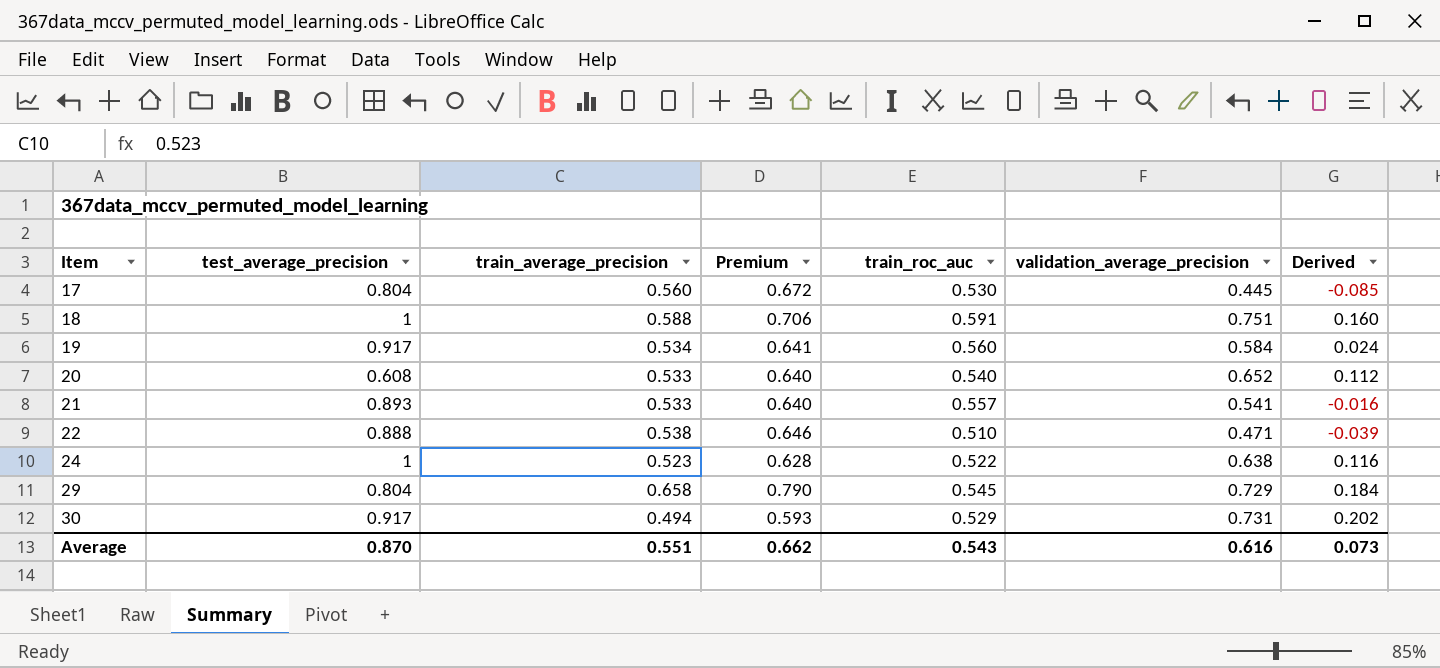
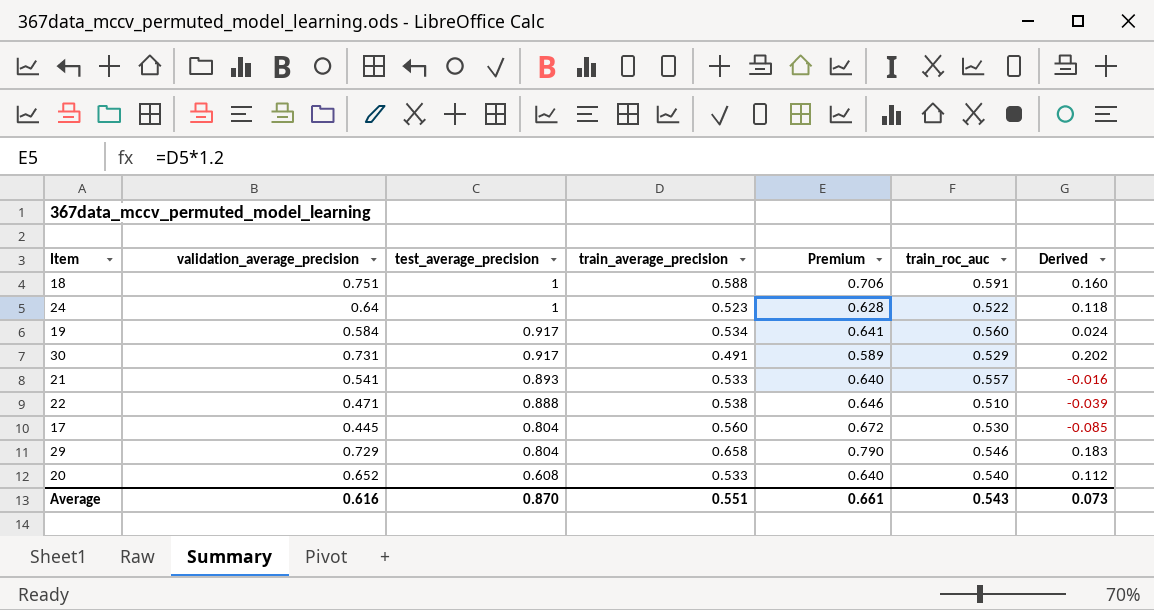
row order: Item ascending -> test_average_precision descending
column validation_average_precision | position: 6 -> 2
24 | validation_average_precision: 0.638 -> 0.64
24 | Derived: 0.116 -> 0.118
30 | train_average_precision: 0.494 -> 0.491
30 | Premium: 0.593 -> 0.589
29 | train_roc_auc: 0.545 -> 0.546
29 | Derived: 0.184 -> 0.183
Average | Premium: 0.662 -> 0.661

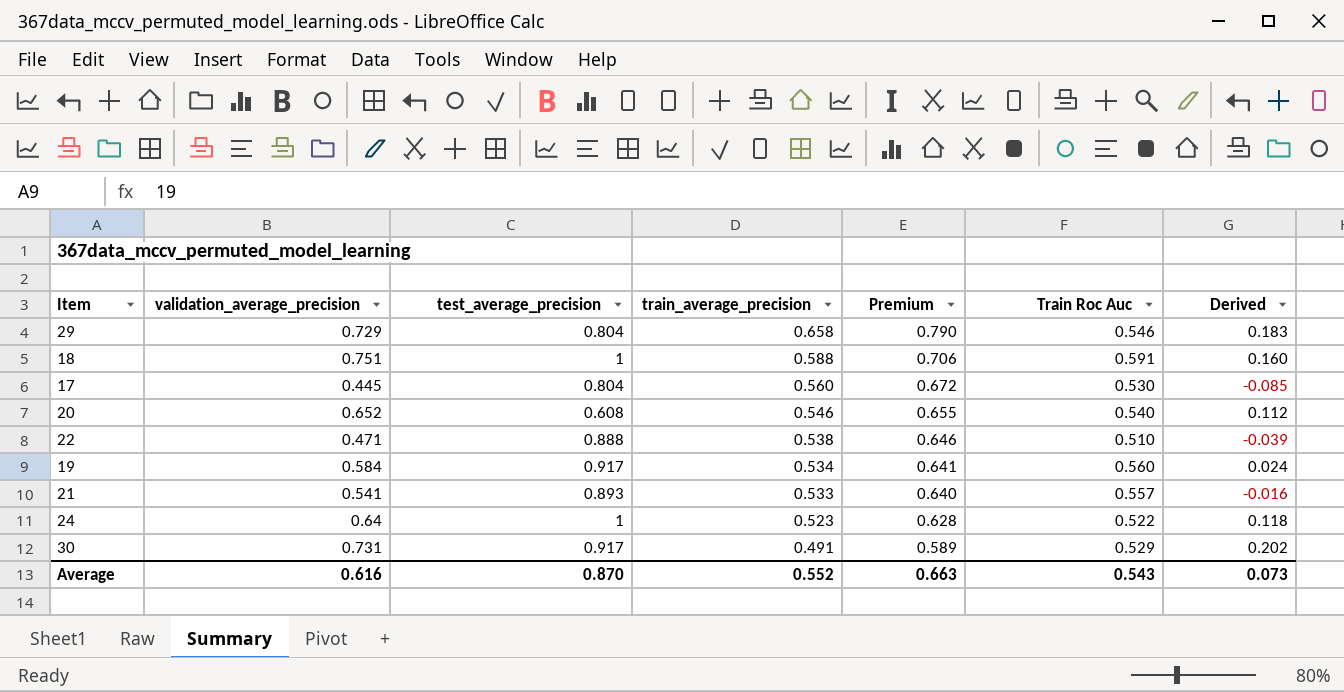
row order: test_average_precision descending -> train_average_precision descending
column name: train_roc_auc -> Train Roc Auc
20 | train_average_precision: 0.533 -> 0.546
20 | Premium: 0.640 -> 0.655
Average | train_average_precision: 0.551 -> 0.552
Average | Premium: 0.661 -> 0.663

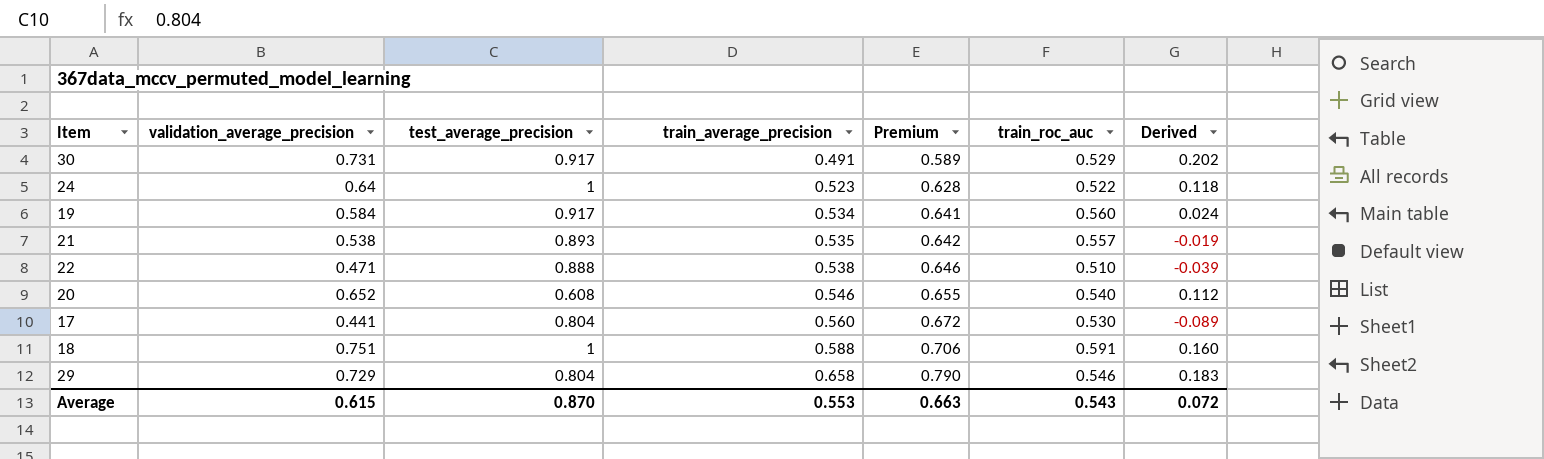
row order: train_average_precision descending -> train_average_precision ascending
column name: Train Roc Auc -> train_roc_auc
21 | validation_average_precision: 0.541 -> 0.538
21 | train_average_precision: 0.533 -> 0.535
21 | Premium: 0.640 -> 0.642
21 | Derived: -0.016 -> -0.019
17 | validation_average_precision: 0.445 -> 0.441
17 | Derived: -0.085 -> -0.089
Average | validation_average_precision: 0.616 -> 0.615
Average | train_average_precision: 0.552 -> 0.553
Average | Derived: 0.073 -> 0.072

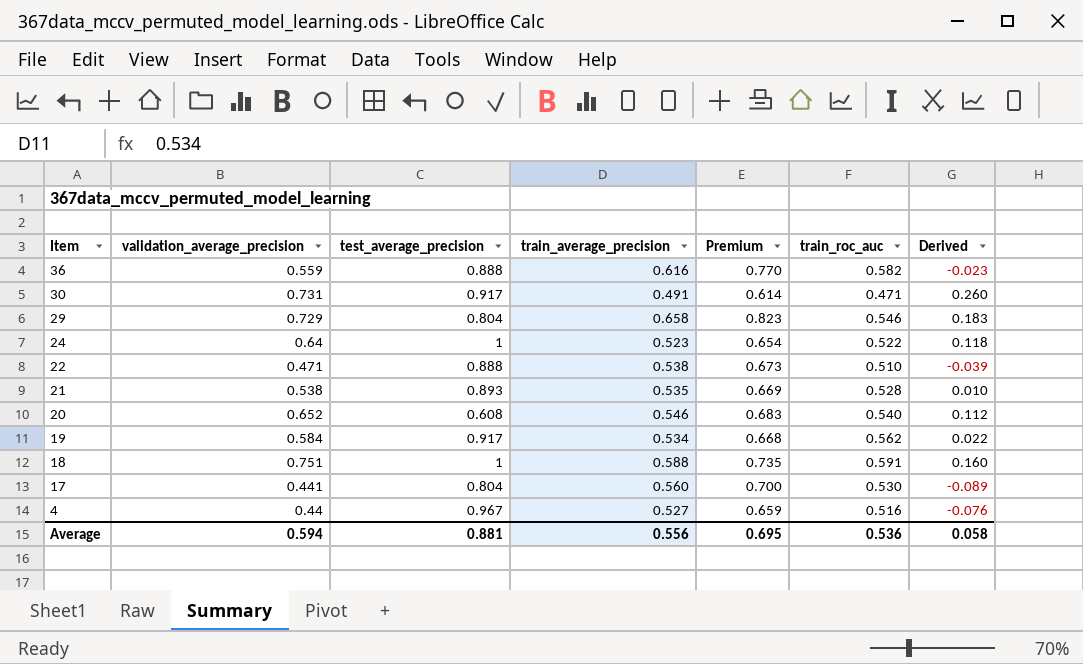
row order: train_average_precision ascending -> Item descending
column Premium | formula: [train_average_precision] * 1.2 -> [train_average_precision] * 1.25
row 36: none -> 0.559 | 0.888 | 0.616 | 0.770 | 0.582 | -0.023
30 | train_roc_auc: 0.529 -> 0.471
30 | Derived: 0.202 -> 0.260
21 | train_roc_auc: 0.557 -> 0.528
21 | Derived: -0.019 -> 0.010
19 | train_roc_auc: 0.560 -> 0.562
19 | Derived: 0.024 -> 0.022
row 4: none -> 0.44 | 0.967 | 0.527 | 0.659 | 0.516 | -0.076
Average | validation_average_precision: 0.615 -> 0.594
Average | test_average_precision: 0.870 -> 0.881
Average | train_average_precision: 0.553 -> 0.556
Average | Premium: 0.663 -> 0.695
Average | train_roc_auc: 0.543 -> 0.536
Average | Derived: 0.072 -> 0.058

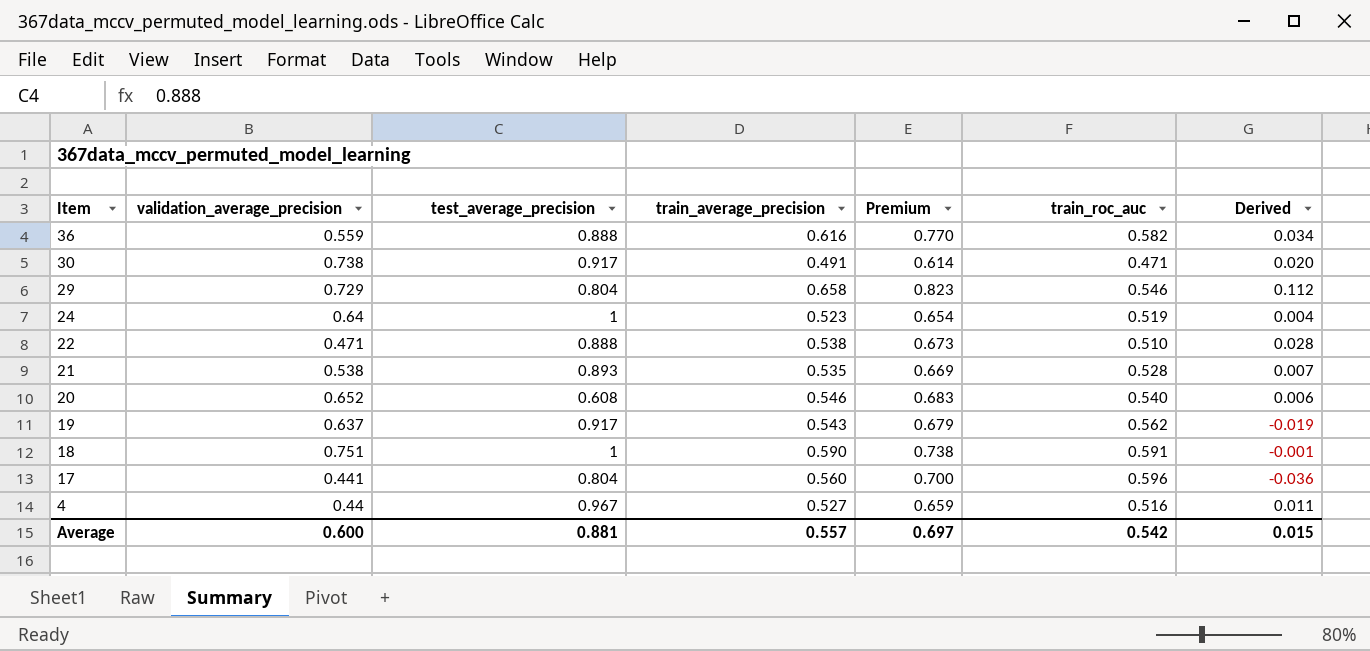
column Derived | formula: [validation_average_precision] - [train_roc_auc] -> [train_average_precision] - [train_roc_auc]
30 | validation_average_precision: 0.731 -> 0.738
24 | train_roc_auc: 0.522 -> 0.519
19 | validation_average_precision: 0.584 -> 0.637
19 | train_average_precision: 0.534 -> 0.543
19 | Premium: 0.668 -> 0.679
18 | train_average_precision: 0.588 -> 0.590
18 | Premium: 0.735 -> 0.738
17 | train_roc_auc: 0.530 -> 0.596
Average | validation_average_precision: 0.594 -> 0.600
Average | train_average_precision: 0.556 -> 0.557
Average | Premium: 0.695 -> 0.697
Average | train_roc_auc: 0.536 -> 0.542
Average | Derived: 0.058 -> 0.015

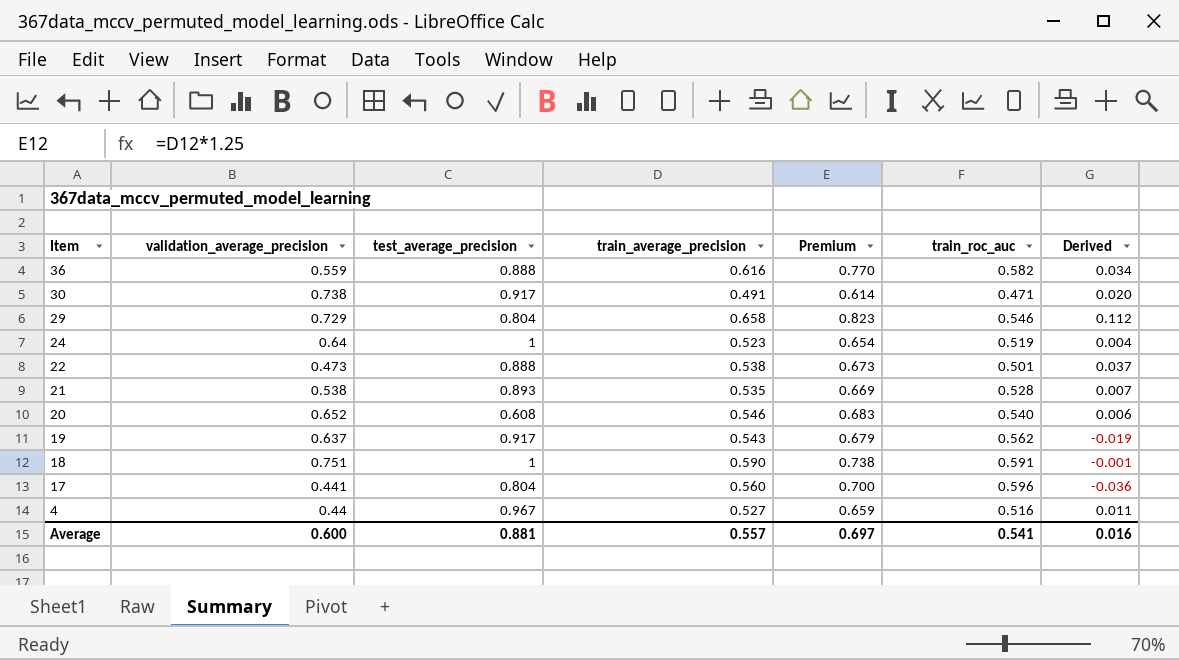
22 | validation_average_precision: 0.471 -> 0.473
22 | train_roc_auc: 0.510 -> 0.501
22 | Derived: 0.028 -> 0.037
Average | train_roc_auc: 0.542 -> 0.541
Average | Derived: 0.015 -> 0.016

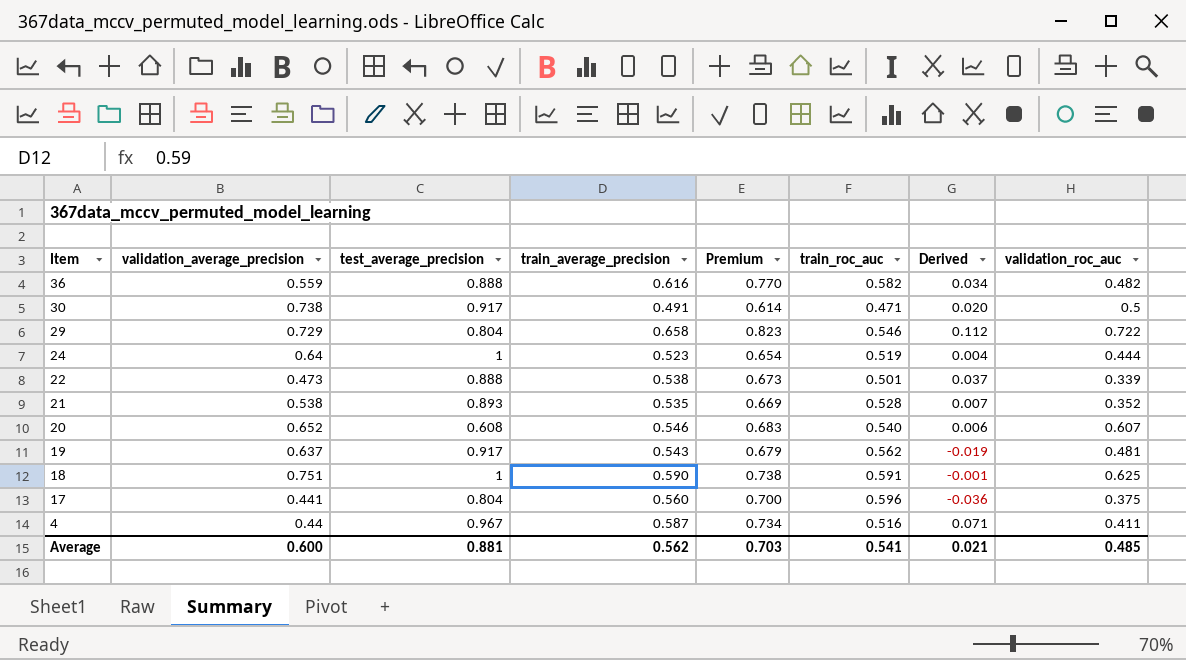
column validation_roc_auc | position: none -> 8
4 | train_average_precision: 0.527 -> 0.587
4 | Premium: 0.659 -> 0.734
4 | Derived: 0.011 -> 0.071
Average | train_average_precision: 0.557 -> 0.562
Average | Premium: 0.697 -> 0.703
Average | Derived: 0.016 -> 0.021

